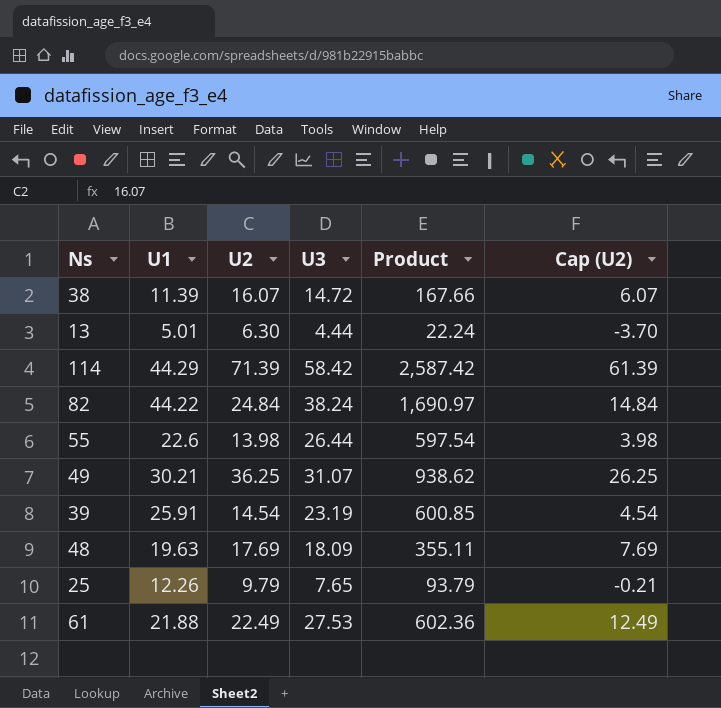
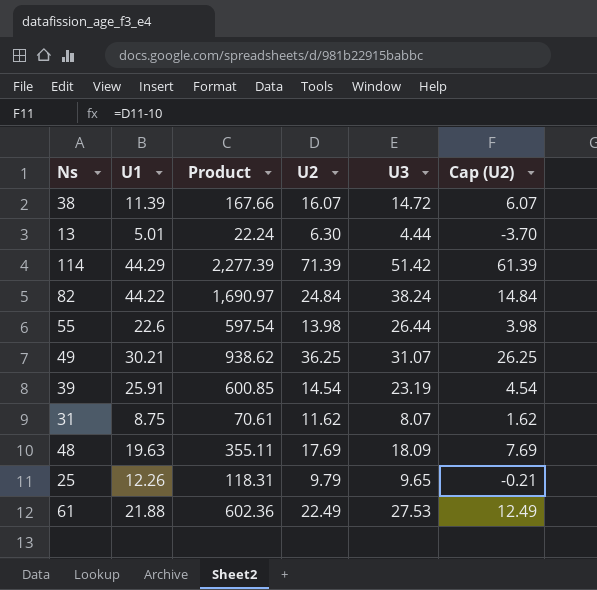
column Product | position: 5 -> 3
114 | Product: 2,587.42 -> 2,277.39
114 | U3: 58.42 -> 51.42
row 31: none -> 8.75 | 70.61 | 11.62 | 8.07 | 1.62
25 | Product: 93.79 -> 118.31
25 | U3: 7.65 -> 9.65

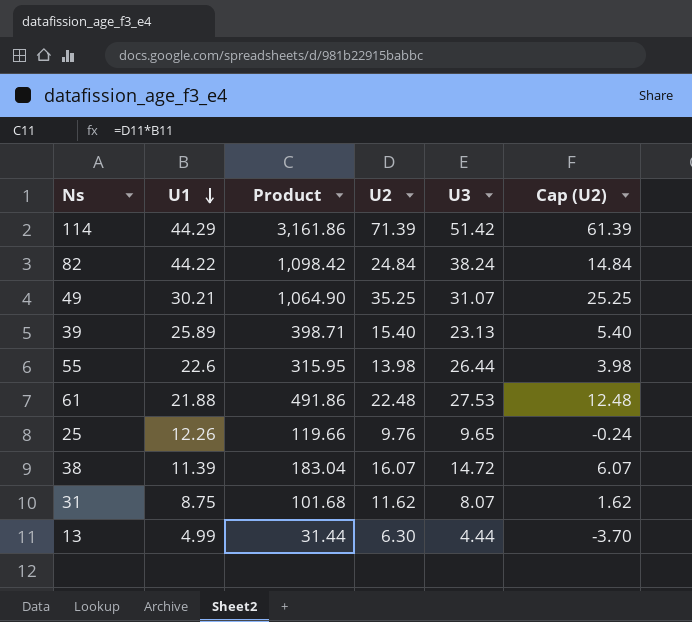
row order: none -> U1 descending
column Product | formula: [U1] * [U3] -> [U1] * [U2]
row 48: 19.63 | 355.11 | 17.69 | 18.09 | 7.69 -> none
49 | U2: 36.25 -> 35.25
49 | Cap (U2): 26.25 -> 25.25
39 | U1: 25.91 -> 25.89
39 | U2: 14.54 -> 15.40
39 | U3: 23.19 -> 23.13
39 | Cap (U2): 4.54 -> 5.40
61 | U2: 22.49 -> 22.48
61 | Cap (U2): 12.49 -> 12.48
25 | U2: 9.79 -> 9.76
25 | Cap (U2): -0.21 -> -0.24
13 | U1: 5.01 -> 4.99

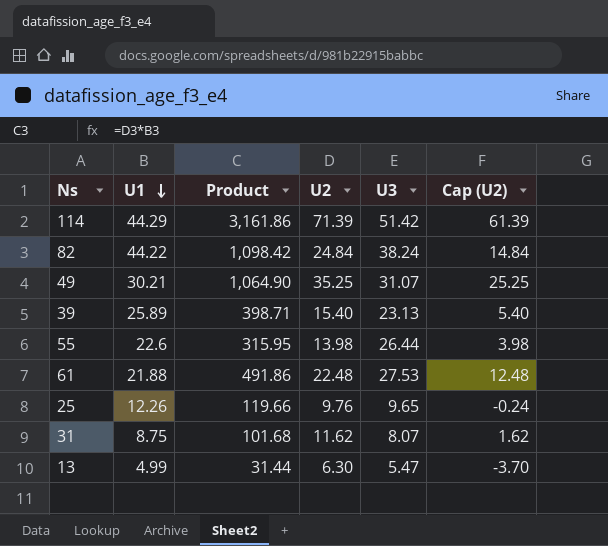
row 38: 11.39 | 183.04 | 16.07 | 14.72 | 6.07 -> none
13 | U3: 4.44 -> 5.47

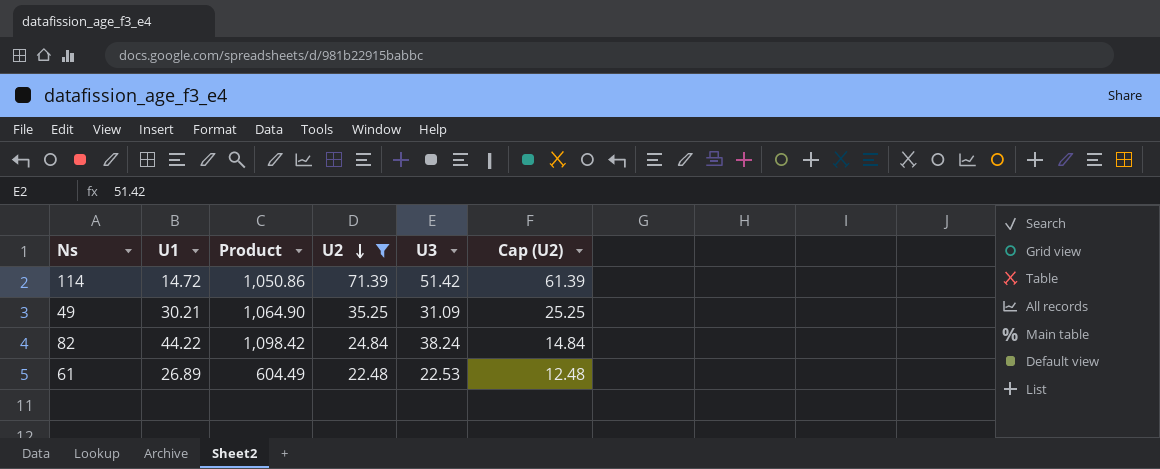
filter: none -> U2 >= 22.48
row order: U1 descending -> U2 descending
114 | U1: 44.29 -> 14.72
114 | Product: 3,161.86 -> 1,050.86
49 | U3: 31.07 -> 31.09
61 | U1: 21.88 -> 26.89
61 | Product: 491.86 -> 604.49
61 | U3: 27.53 -> 22.53

